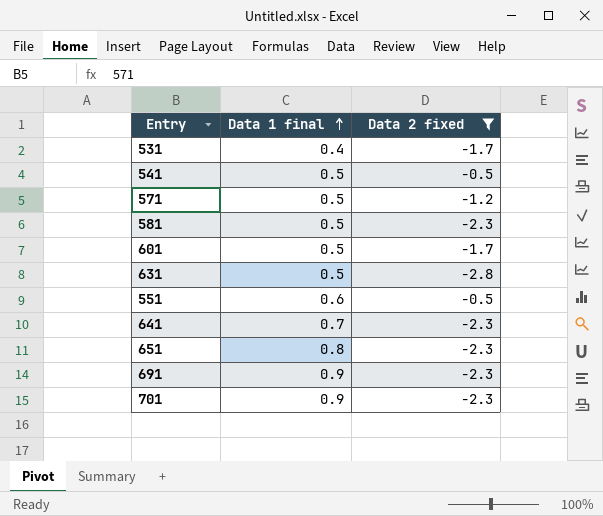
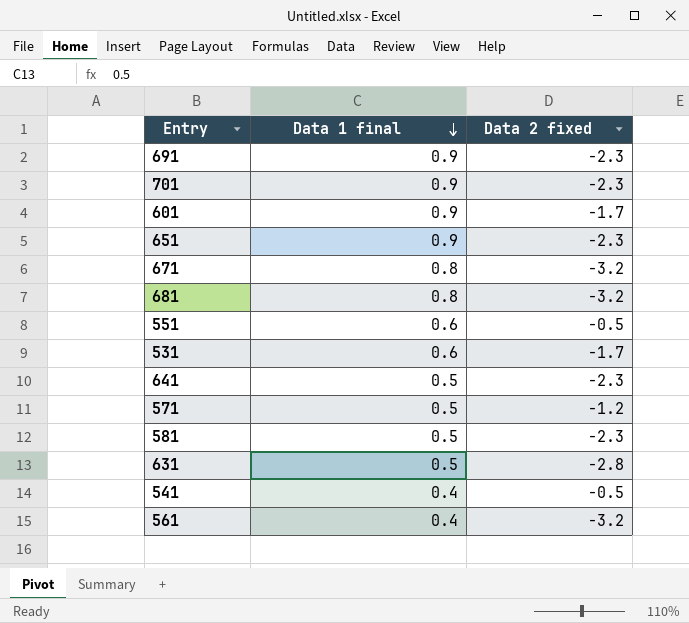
filter: Data 2 fixed != -3.2 -> none
row order: Data 1 final ascending -> Data 1 final descending
601 | Data 1 final: 0.5 -> 0.9
651 | Data 1 final: 0.8 -> 0.9
531 | Data 1 final: 0.4 -> 0.6
641 | Data 1 final: 0.7 -> 0.5
541 | Data 1 final: 0.5 -> 0.4

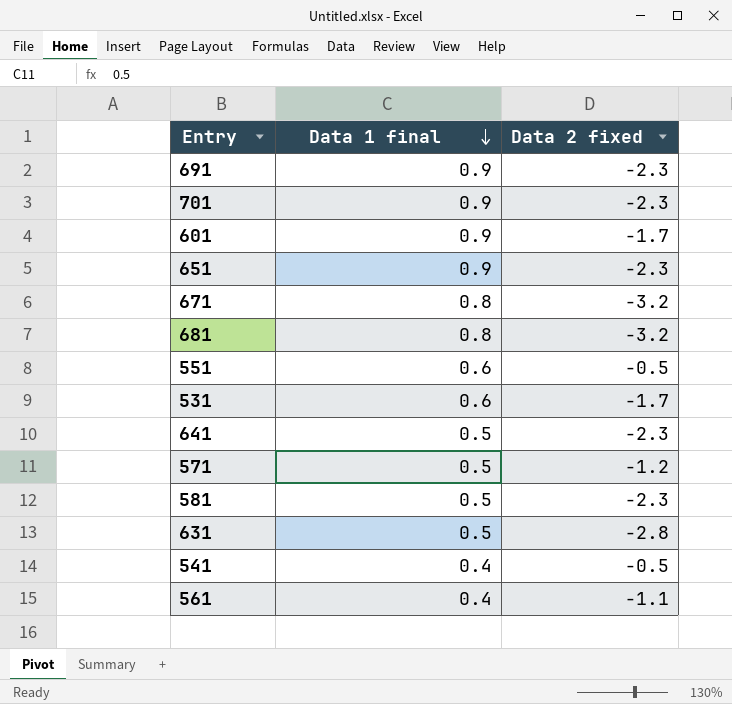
561 | Data 2 fixed: -3.2 -> -1.1

